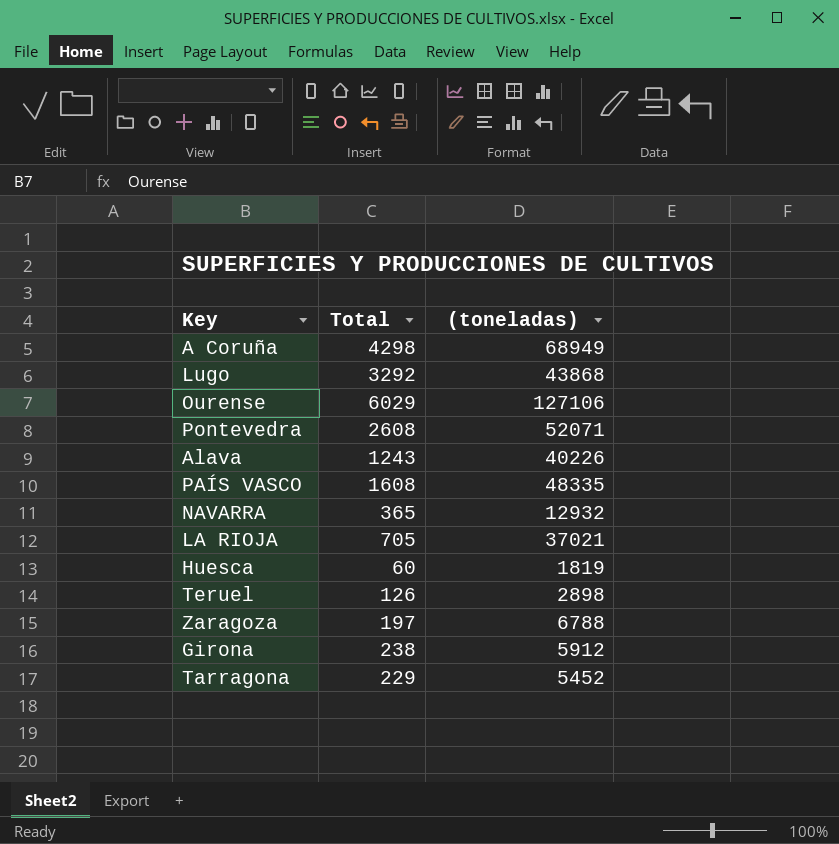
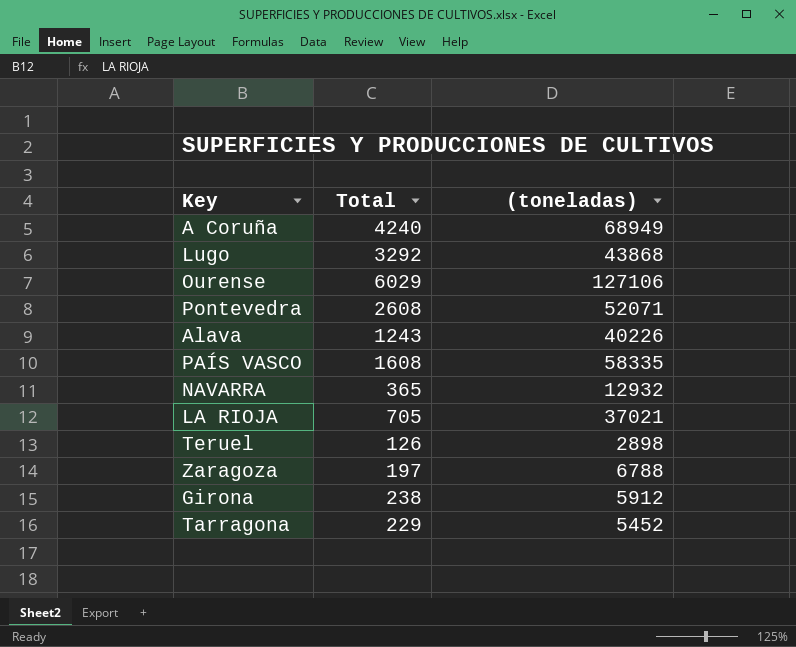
row Huesca: 60 | 1819 -> none
A Coruña | Total: 4298 -> 4240
PAÍS VASCO | (toneladas): 48335 -> 58335

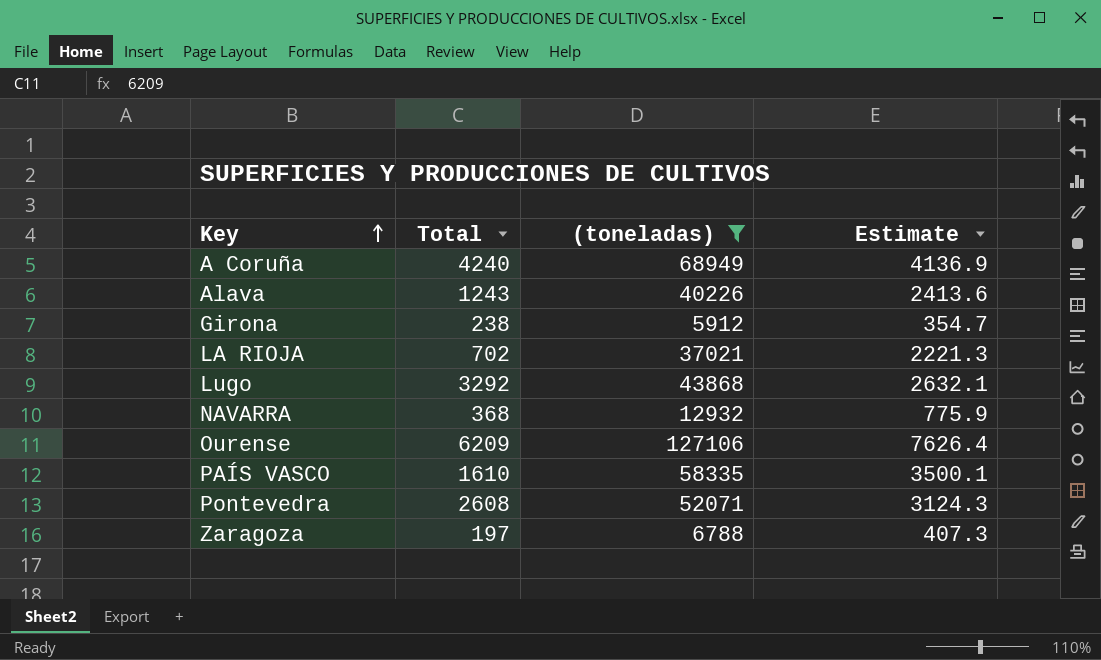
filter: none -> (toneladas) >= 5912
row order: none -> Key ascending
column Estimate | formula: none -> [(toneladas)] * 0.06
LA RIOJA | Total: 705 -> 702
NAVARRA | Total: 365 -> 368
Ourense | Total: 6029 -> 6209
PAÍS VASCO | Total: 1608 -> 1610

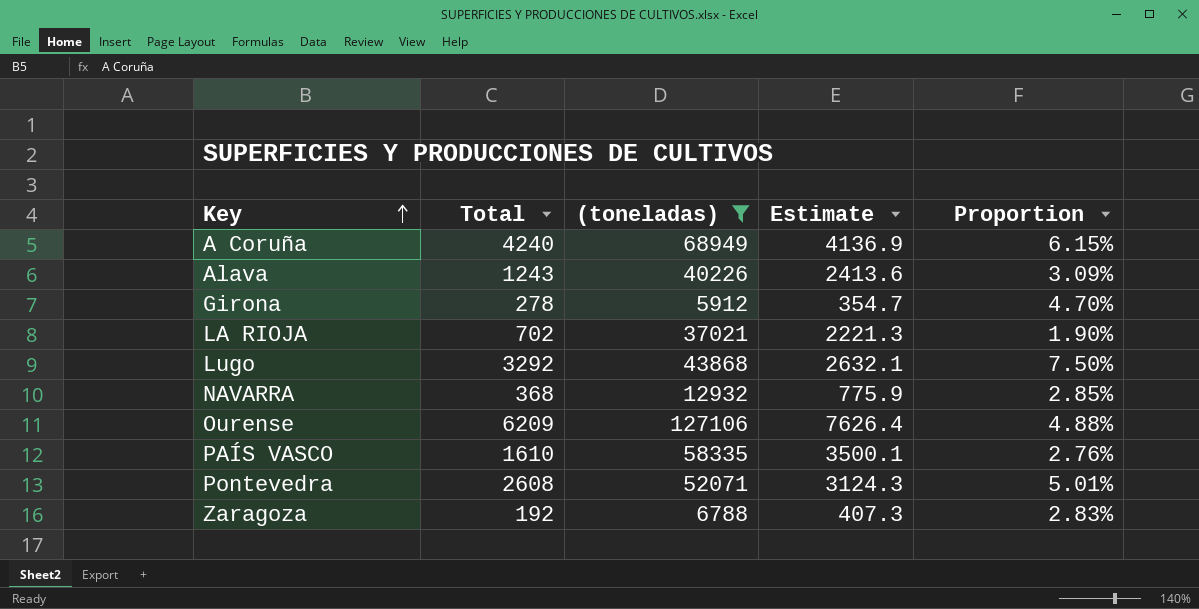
column Proportion | formula: none -> [Total] / [(toneladas)]
Girona | Total: 238 -> 278
Zaragoza | Total: 197 -> 192

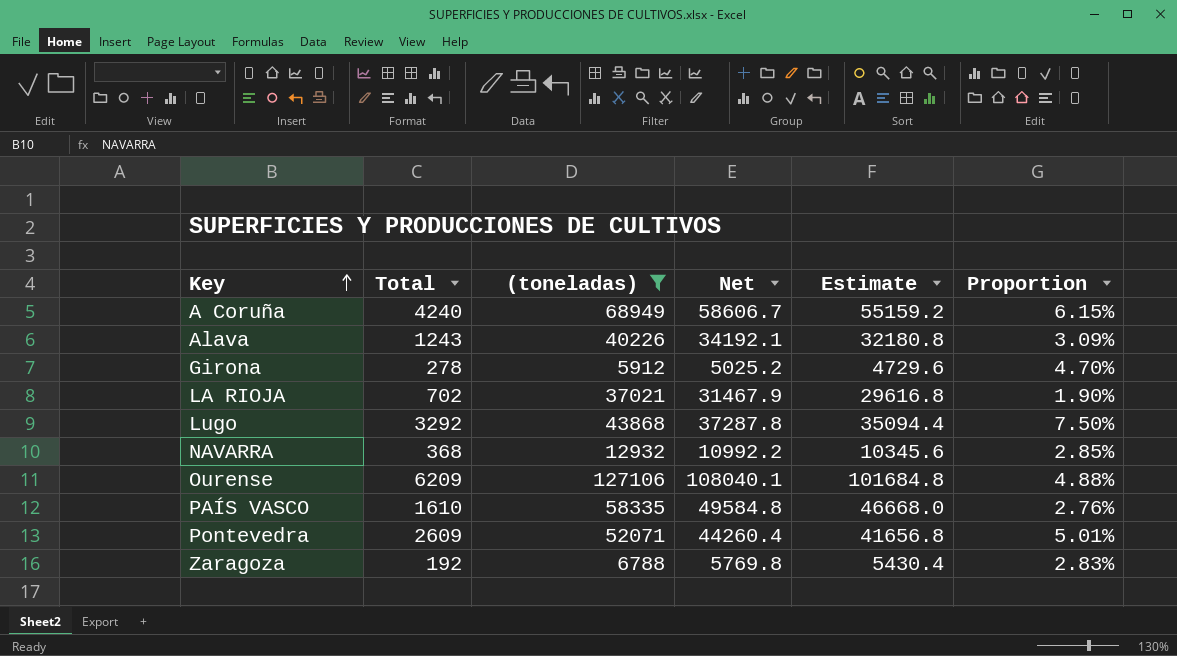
column Net | formula: none -> [(toneladas)] * 0.85
column Estimate | formula: [(toneladas)] * 0.06 -> [(toneladas)] * 0.8
Pontevedra | Total: 2608 -> 2609

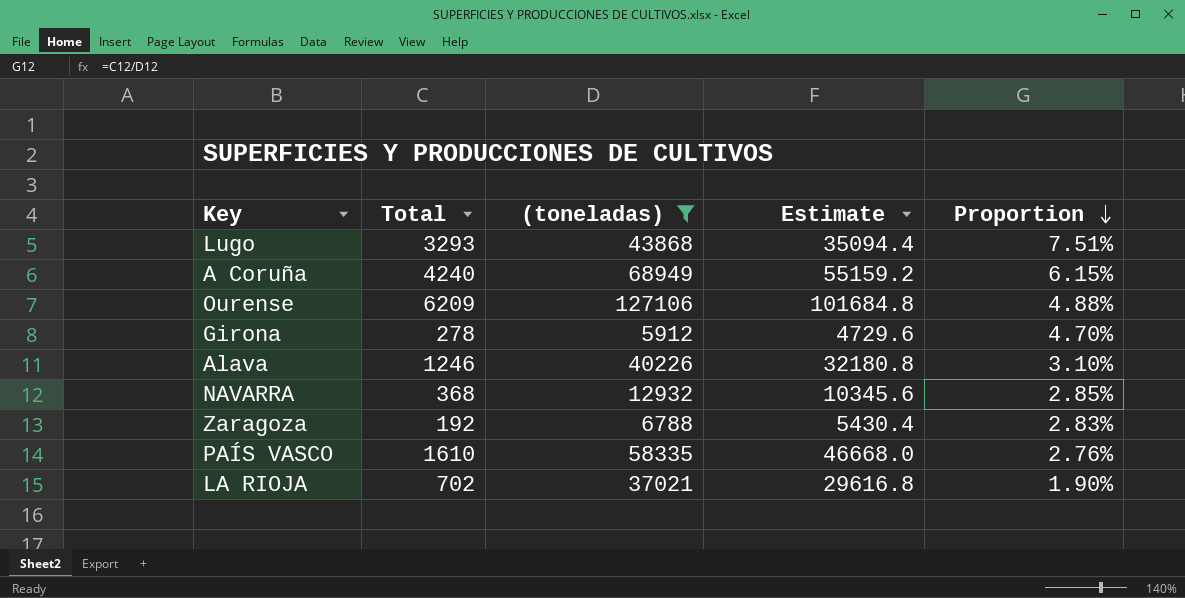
row order: Key ascending -> Proportion descending
column Net | formula: [(toneladas)] * 0.85 -> none
row Pontevedra: 2609 | 52071 | 44260.4 | 41656.8 | 5.01% -> none
Lugo | Total: 3292 -> 3293
Lugo | Proportion: 7.50% -> 7.51%
Alava | Total: 1243 -> 1246
Alava | Proportion: 3.09% -> 3.10%

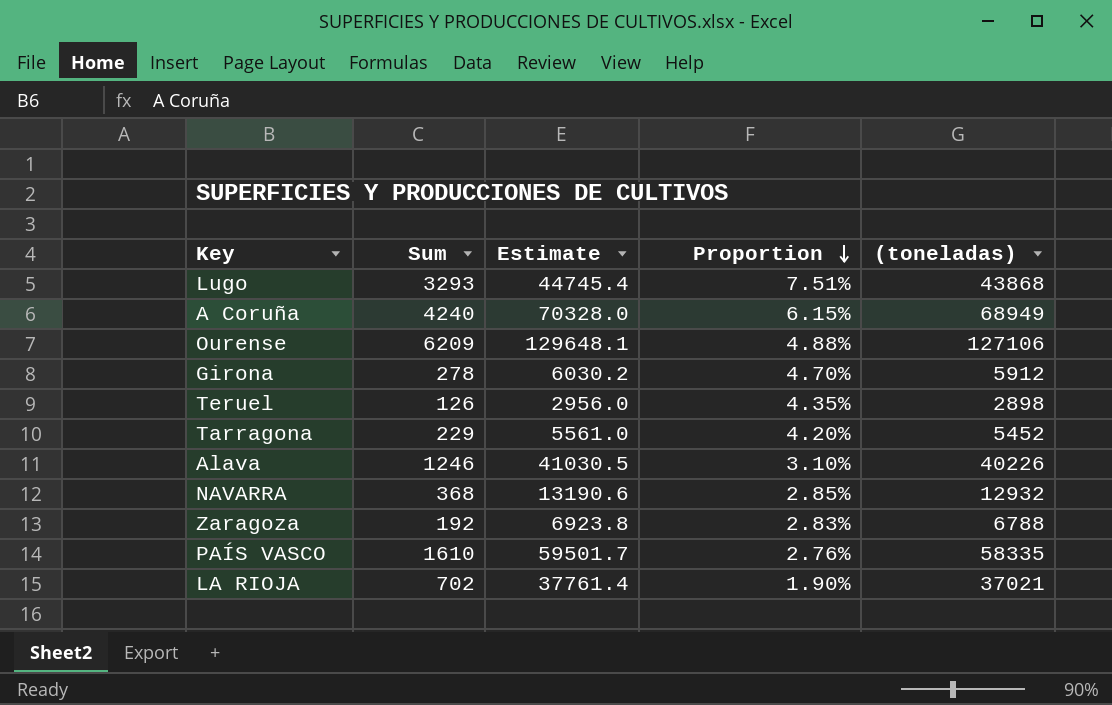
filter: (toneladas) >= 5912 -> none
column name: Total -> Sum
column Estimate | formula: [(toneladas)] * 0.8 -> [(toneladas)] * 1.02
column (toneladas) | position: 3 -> 5

